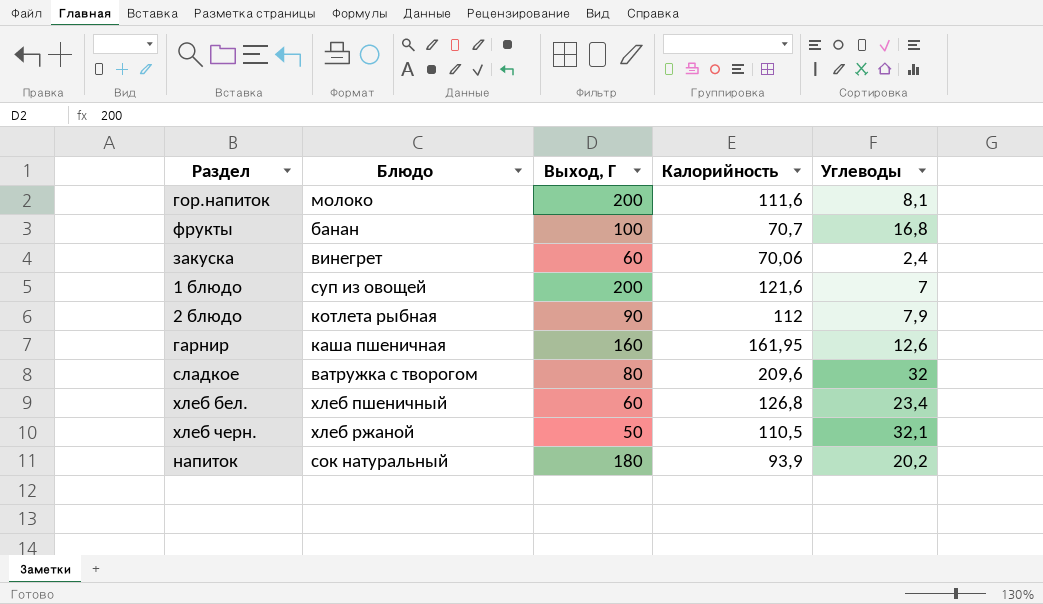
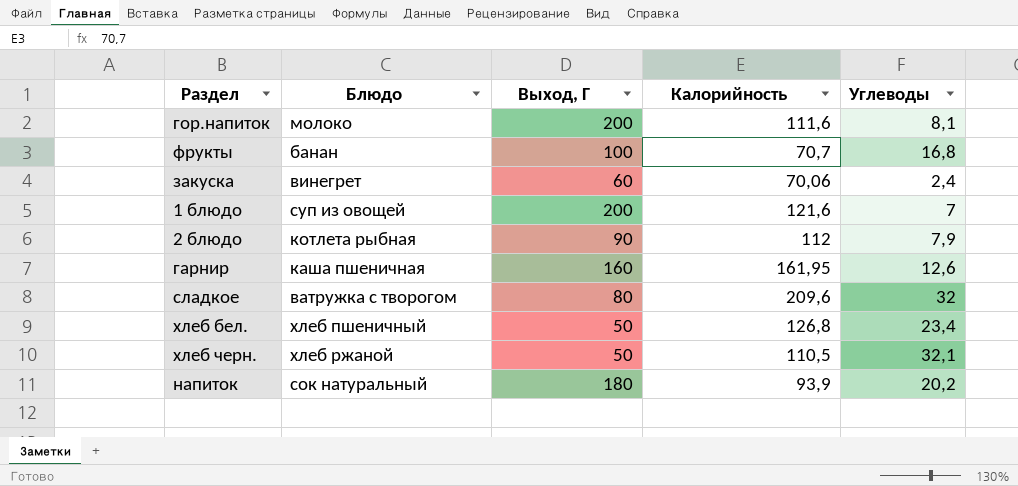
хлеб бел. | Выход, Г: 60 -> 50

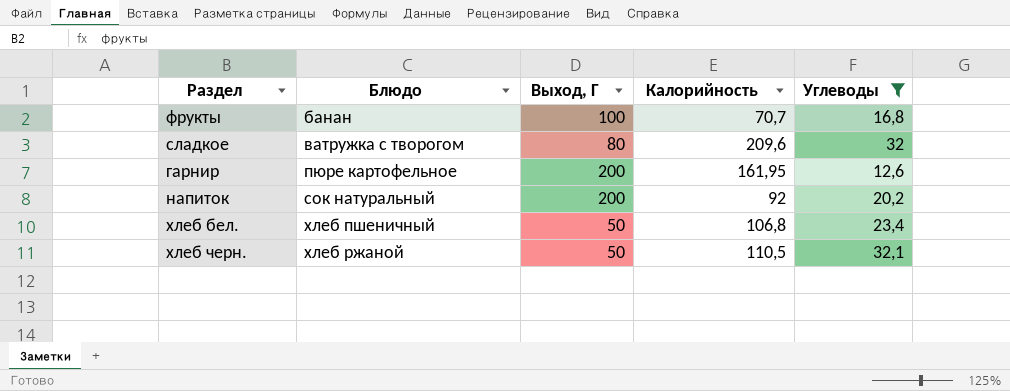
filter: none -> Углеводы >= 12,6
row order: none -> Блюдо ascending
гарнир | Блюдо: каша пшеничная -> пюре картофельное
гарнир | Выход, Г: 160 -> 200
напиток | Выход, Г: 180 -> 200
напиток | Калорийность: 93,9 -> 92
хлеб бел. | Калорийность: 126,8 -> 106,8

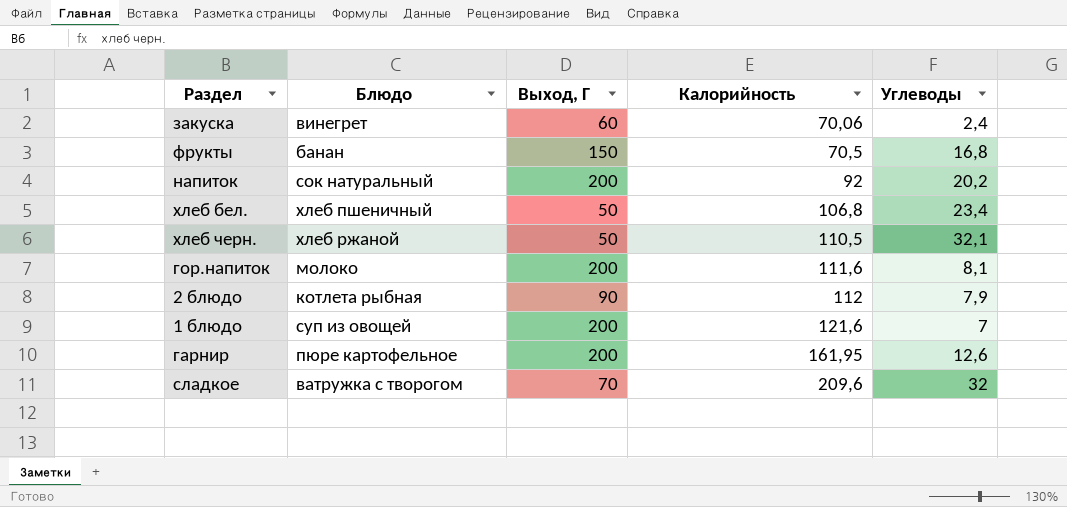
filter: Углеводы >= 12,6 -> none
row order: Блюдо ascending -> Калорийность ascending
фрукты | Выход, Г: 100 -> 150
фрукты | Калорийность: 70,7 -> 70,5
сладкое | Выход, Г: 80 -> 70

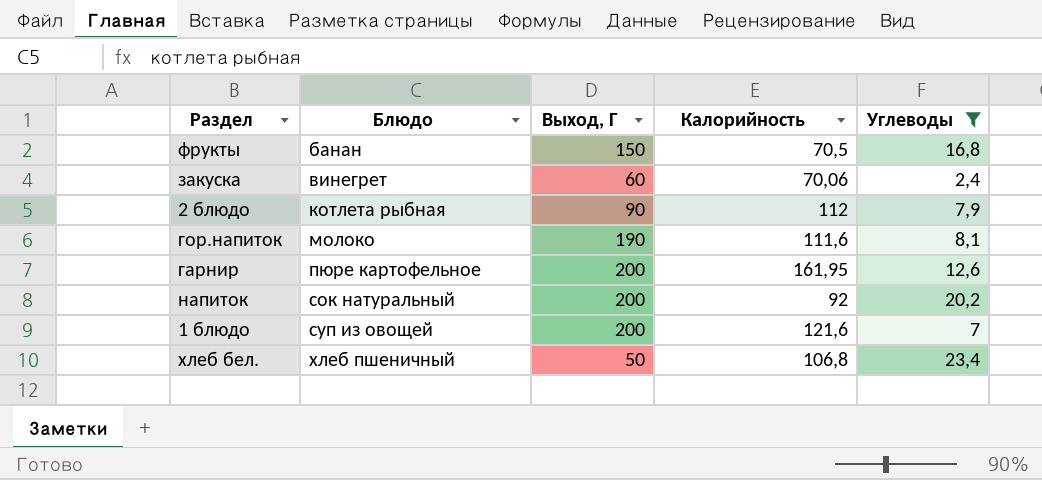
filter: none -> Углеводы <= 23,4
row order: Калорийность ascending -> Блюдо ascending
гор.напиток | Выход, Г: 200 -> 190

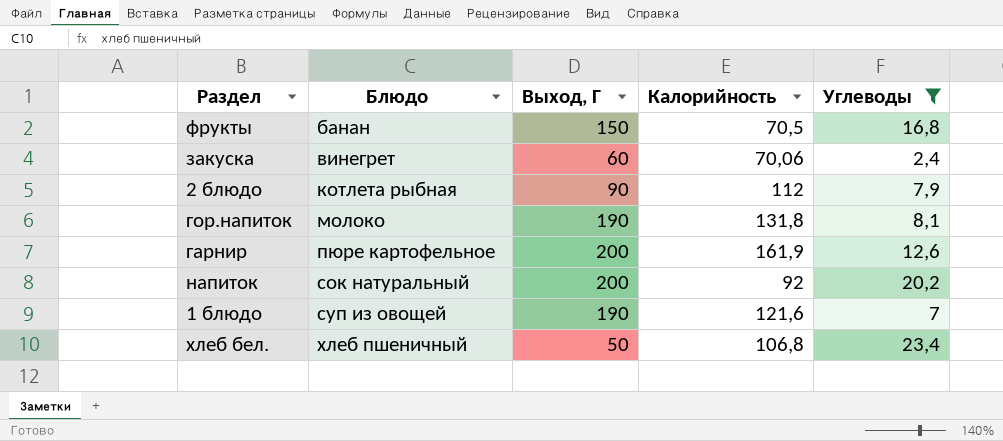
гор.напиток | Калорийность: 111,6 -> 131,8
гарнир | Калорийность: 161,95 -> 161,9
1 блюдо | Выход, Г: 200 -> 190

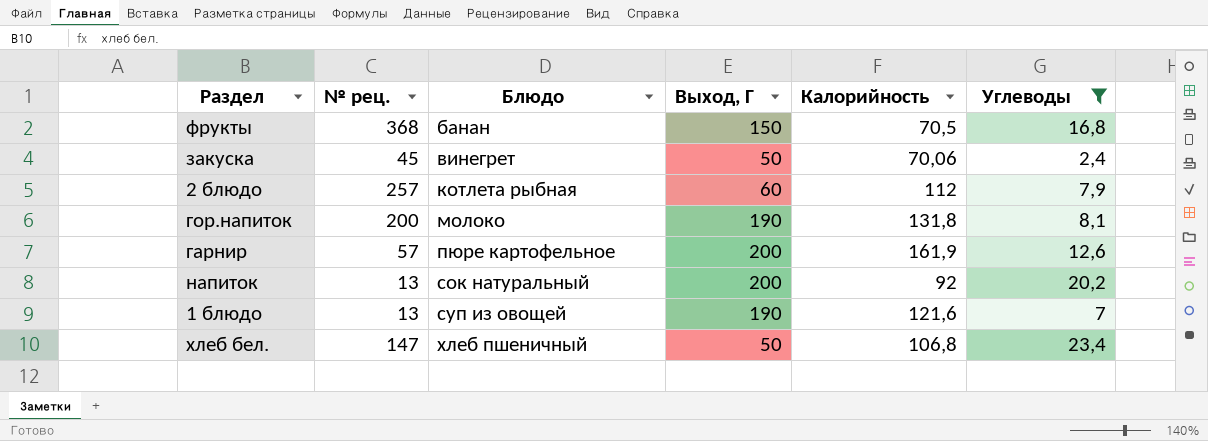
column № рец. | position: none -> 2
закуска | Выход, Г: 60 -> 50
2 блюдо | Выход, Г: 90 -> 60

